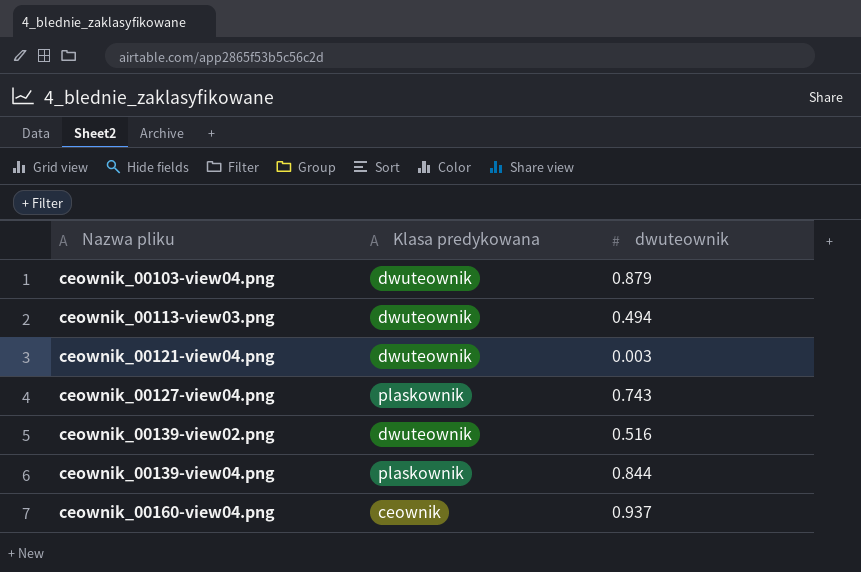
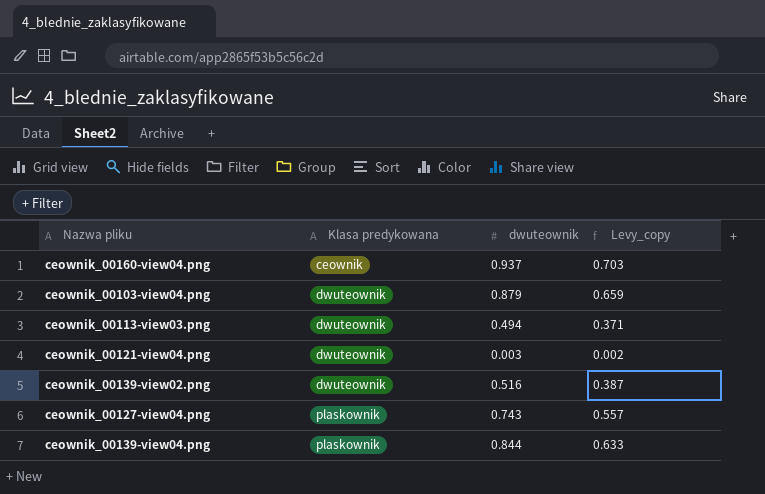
row order: Nazwa pliku ascending -> Klasa predykowana ascending
column Levy_copy | formula: none -> [dwuteownik] * 0.75

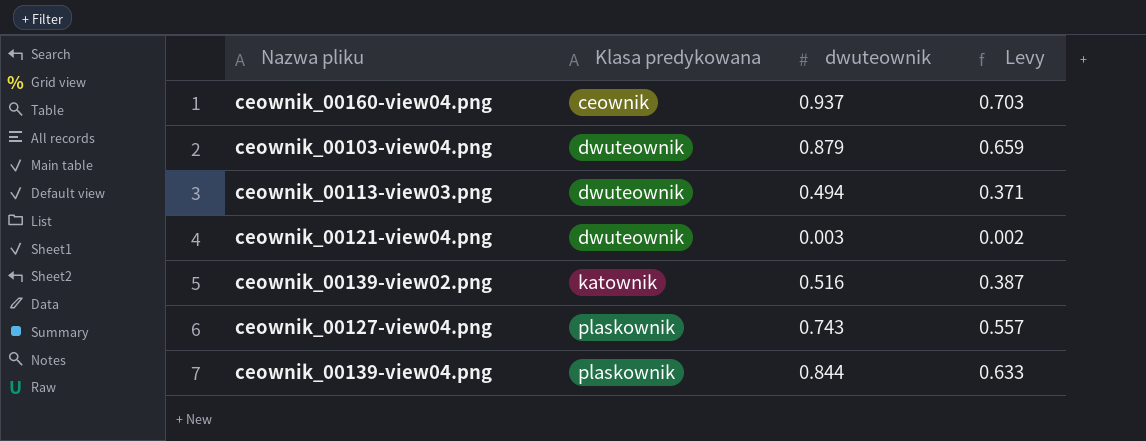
column name: Levy_copy -> Levy
ceownik_00139-view02.png | Klasa predykowana: dwuteownik -> katownik

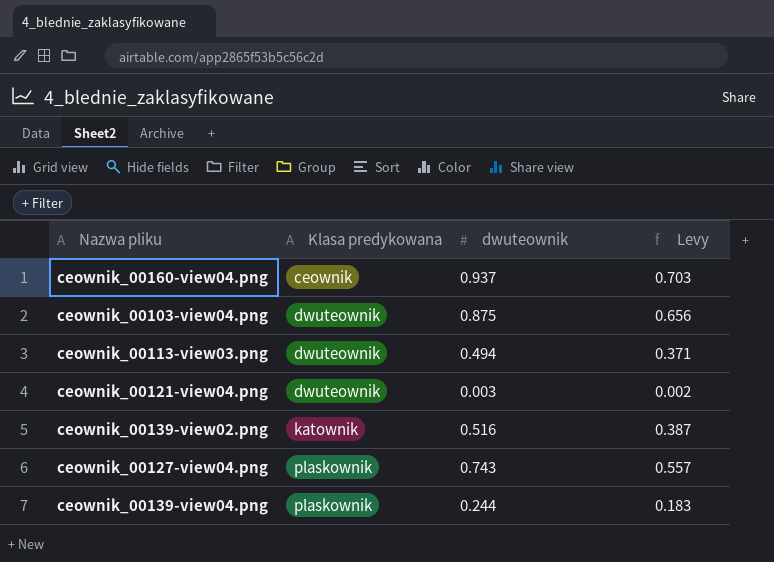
ceownik_00103-view04.png | dwuteownik: 0.879 -> 0.875
ceownik_00103-view04.png | Levy: 0.659 -> 0.656
ceownik_00139-view04.png | dwuteownik: 0.844 -> 0.244
ceownik_00139-view04.png | Levy: 0.633 -> 0.183

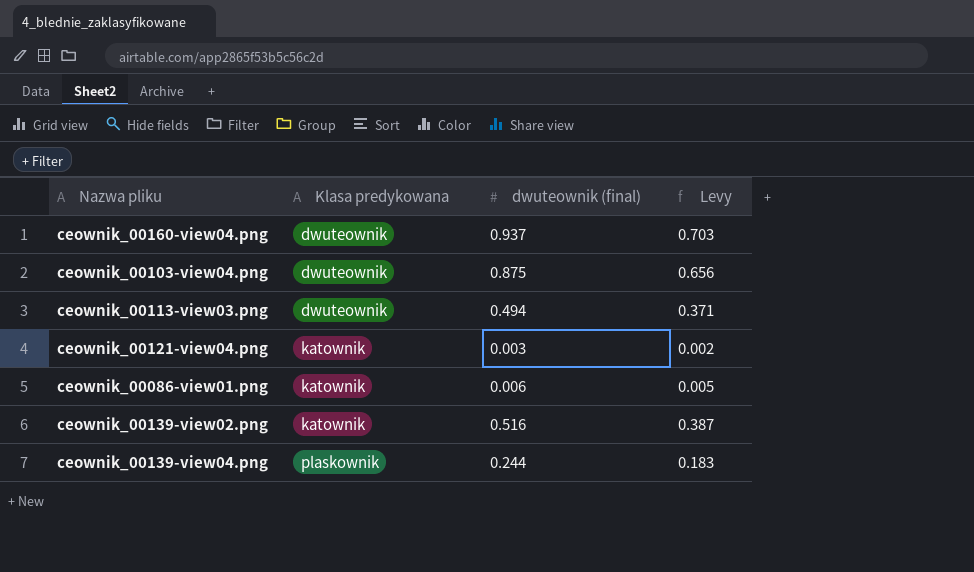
column name: dwuteownik -> dwuteownik (final)
row ceownik_00127-view04.png: plaskownik | 0.743 | 0.557 -> none
ceownik_00160-view04.png | Klasa predykowana: ceownik -> dwuteownik
ceownik_00121-view04.png | Klasa predykowana: dwuteownik -> katownik
row ceownik_00086-view01.png: none -> katownik | 0.006 | 0.005

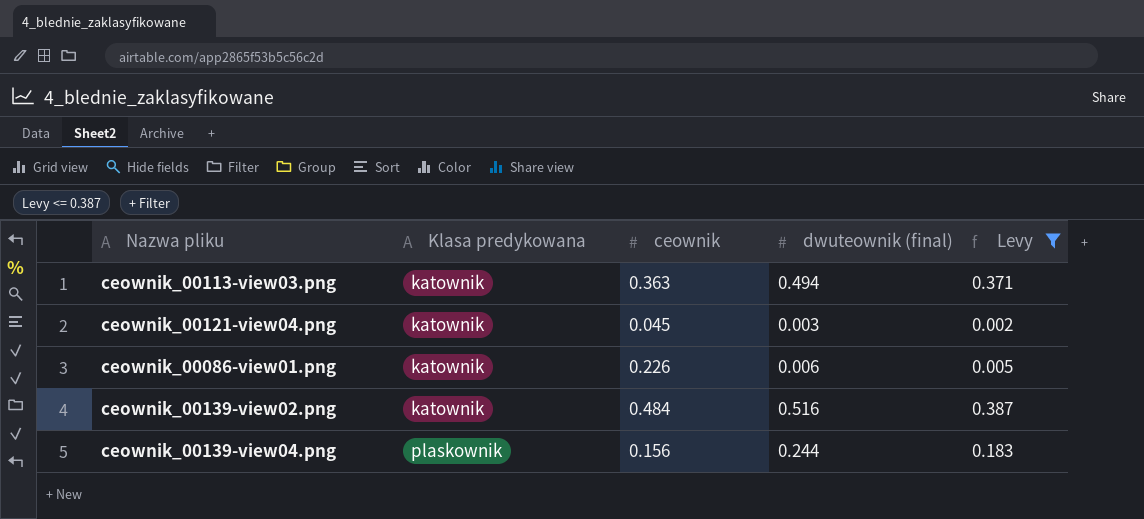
filter: none -> Levy <= 0.387
column ceownik | position: none -> 3
ceownik_00113-view03.png | Klasa predykowana: dwuteownik -> katownik

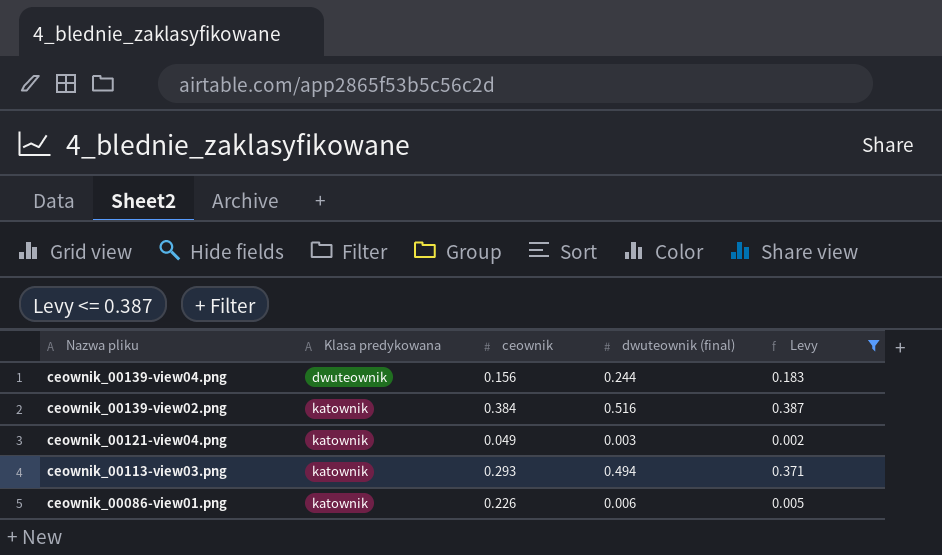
row order: Klasa predykowana ascending -> Nazwa pliku descending
ceownik_00139-view04.png | Klasa predykowana: plaskownik -> dwuteownik
ceownik_00139-view02.png | ceownik: 0.484 -> 0.384
ceownik_00121-view04.png | ceownik: 0.045 -> 0.049
ceownik_00113-view03.png | ceownik: 0.363 -> 0.293

